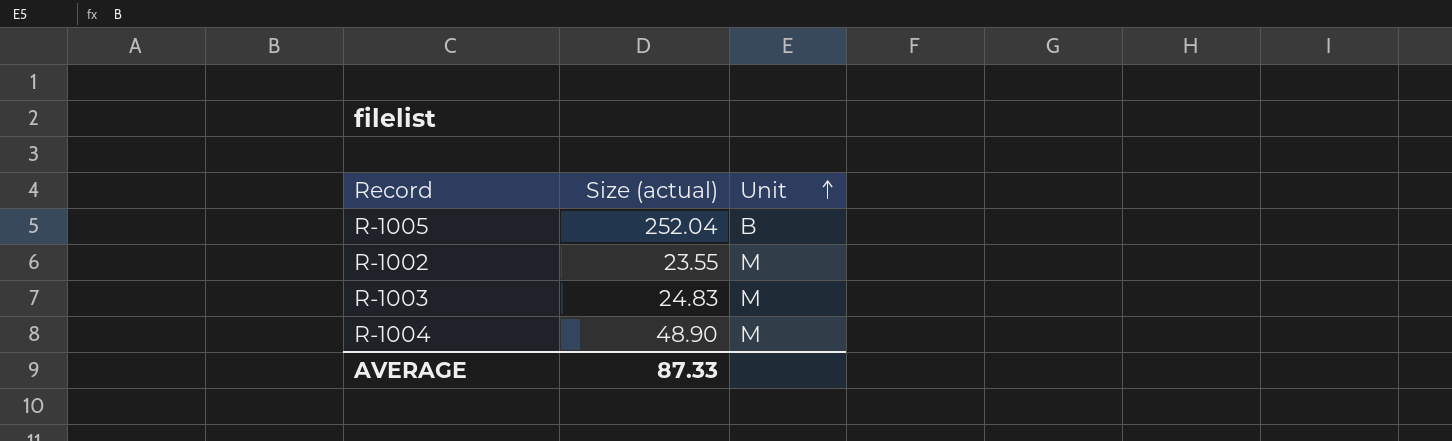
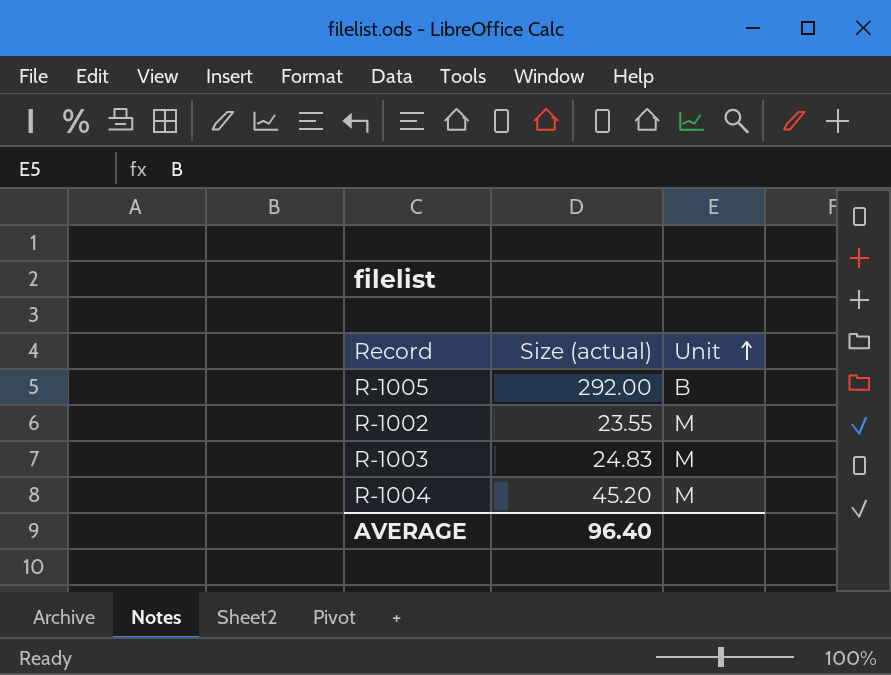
R-1005 | Size (actual): 252.04 -> 292.00
R-1004 | Size (actual): 48.90 -> 45.20
AVERAGE | Size (actual): 87.33 -> 96.40

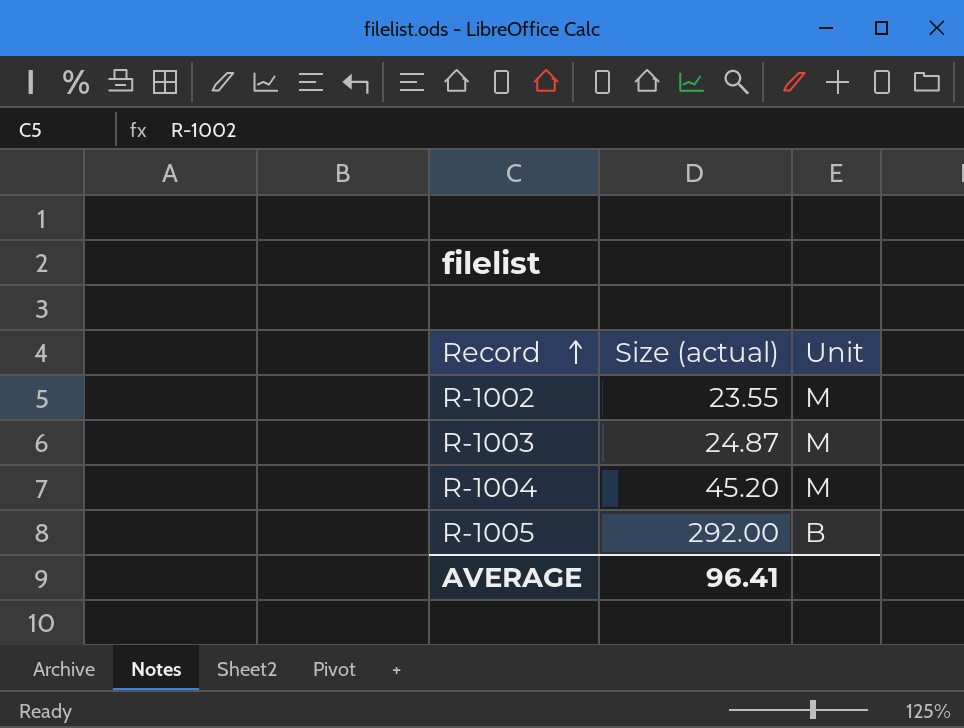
row order: Unit ascending -> Record ascending
R-1003 | Size (actual): 24.83 -> 24.87
AVERAGE | Size (actual): 96.40 -> 96.41

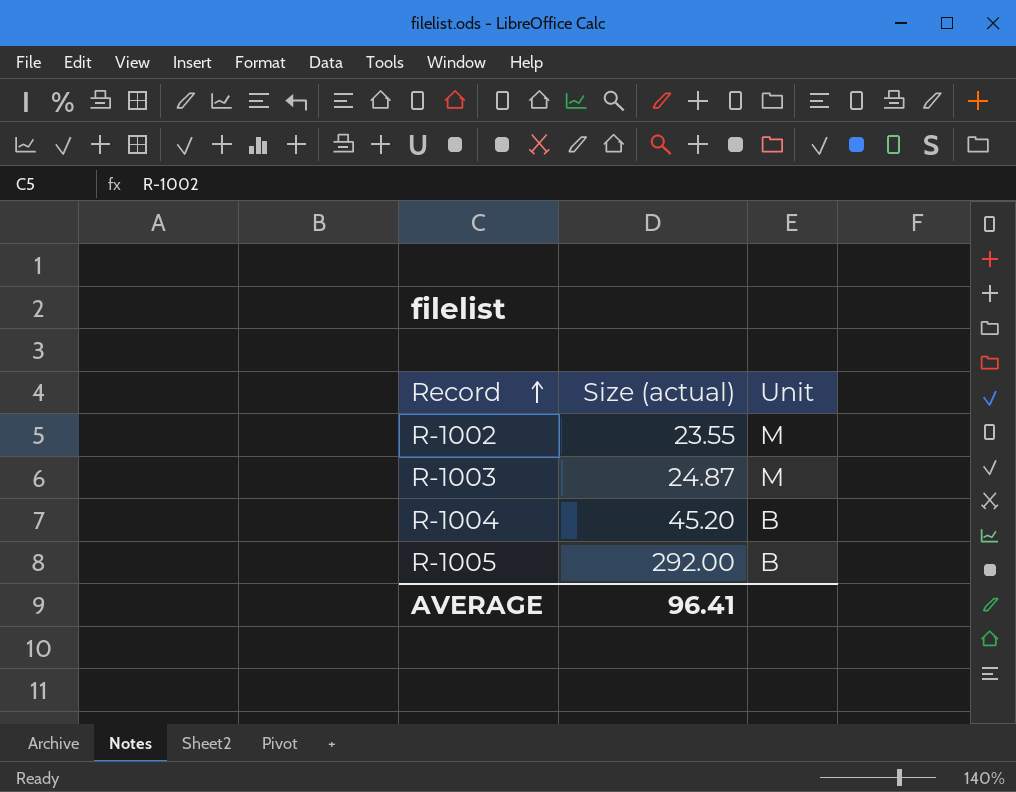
R-1004 | Unit: M -> B

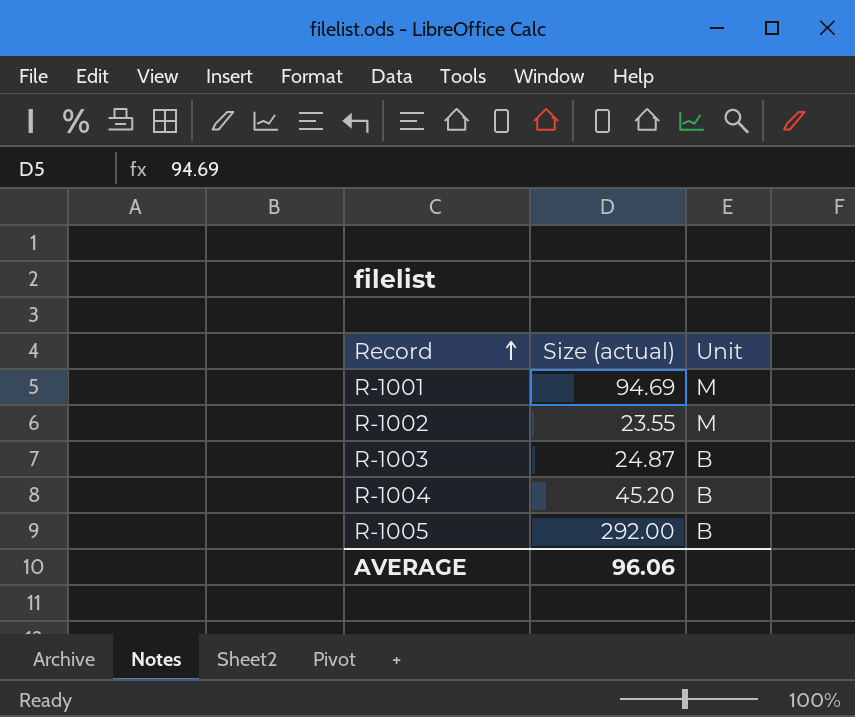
row R-1001: none -> 94.69 | M
R-1003 | Unit: M -> B
AVERAGE | Size (actual): 96.41 -> 96.06

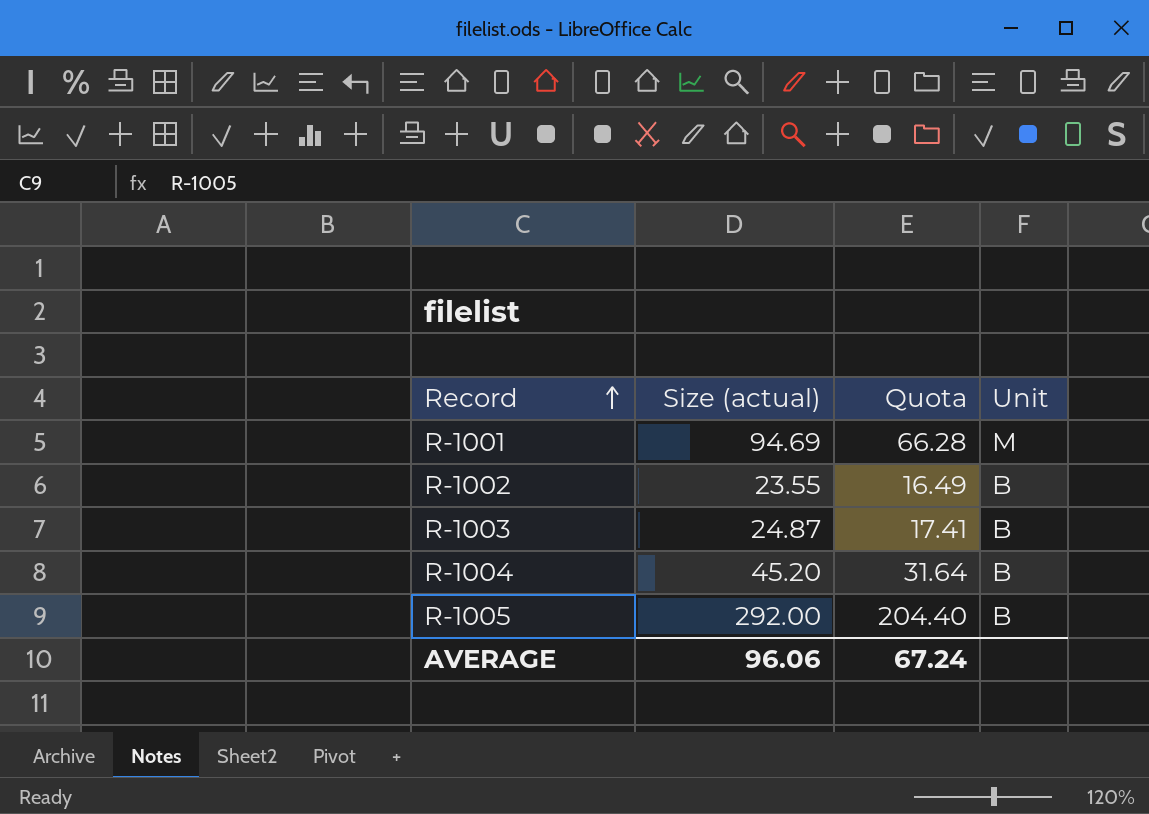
column Quota | formula: none -> [Size (actual)] * 0.7
R-1002 | Unit: M -> B

